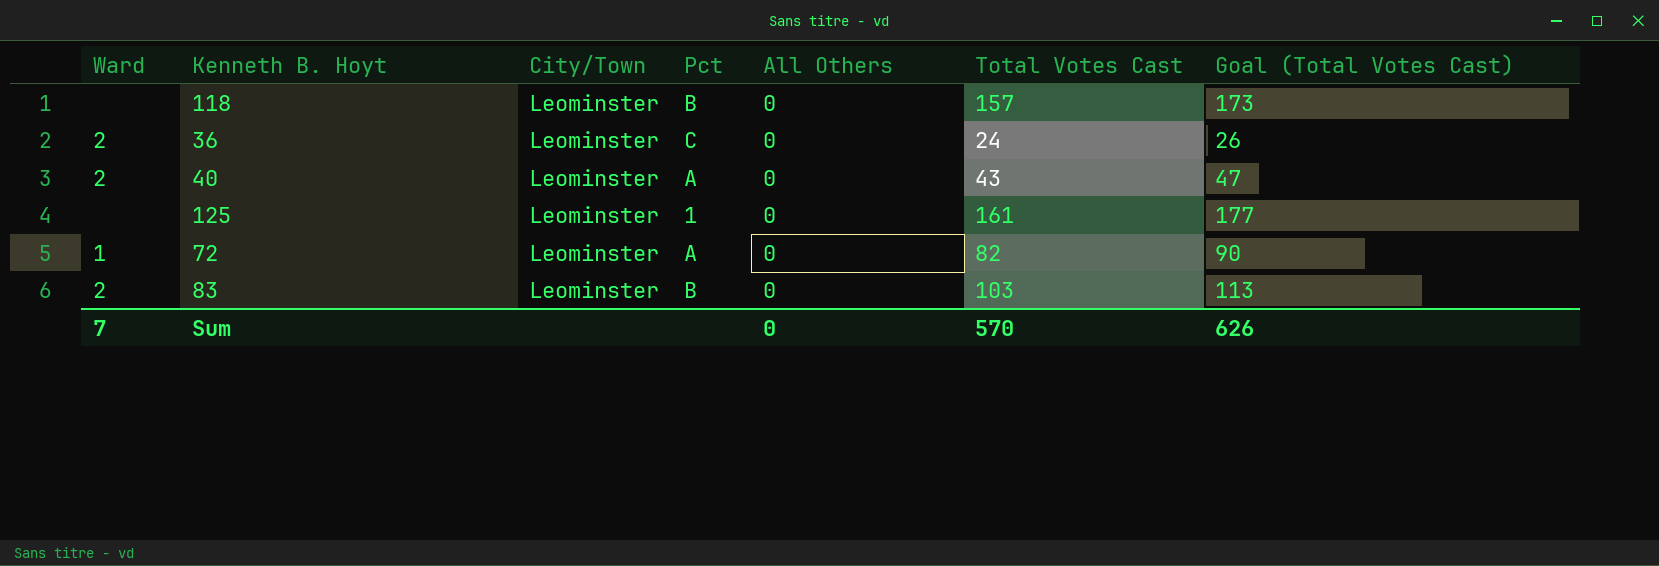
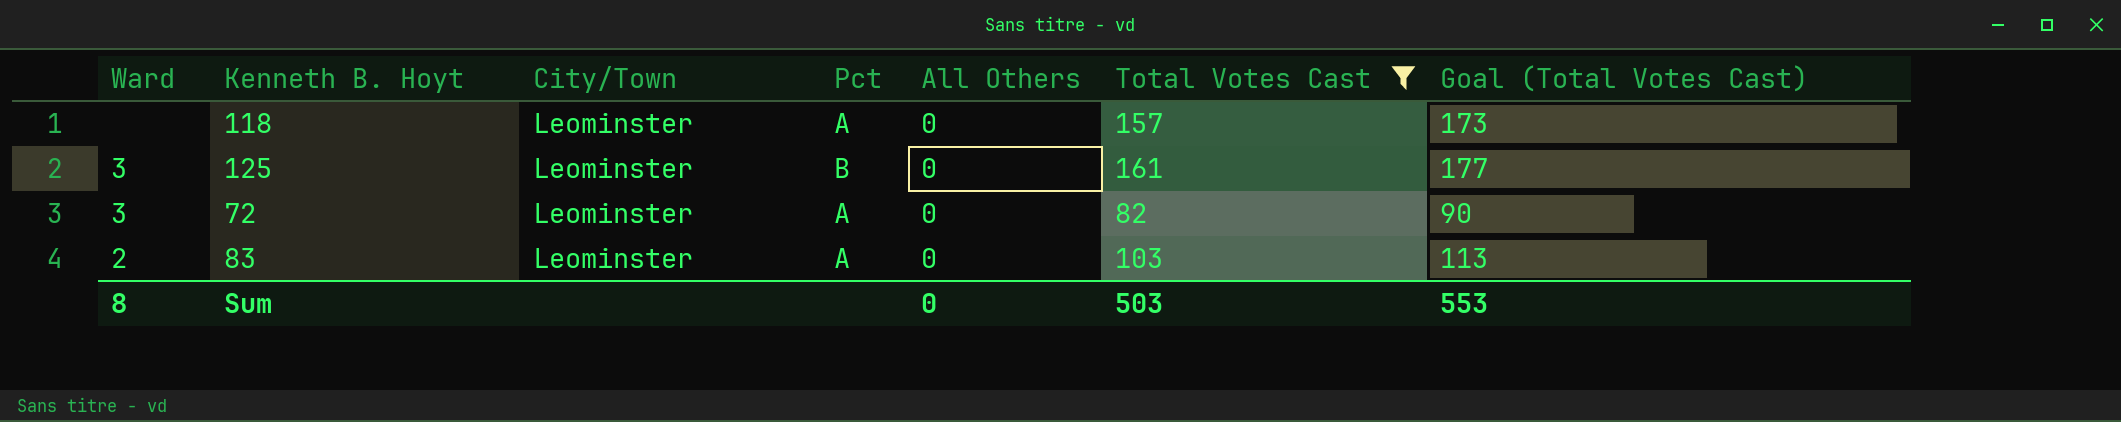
filter: none -> Total Votes Cast >= 82
118 | Pct: B -> A
125 | Ward: none -> 3
125 | Pct: 1 -> B
72 | Ward: 1 -> 3
83 | Pct: B -> A
Sum | Ward: 7 -> 8
Sum | Total Votes Cast: 570 -> 503
Sum | Goal (Total Votes Cast): 626 -> 553

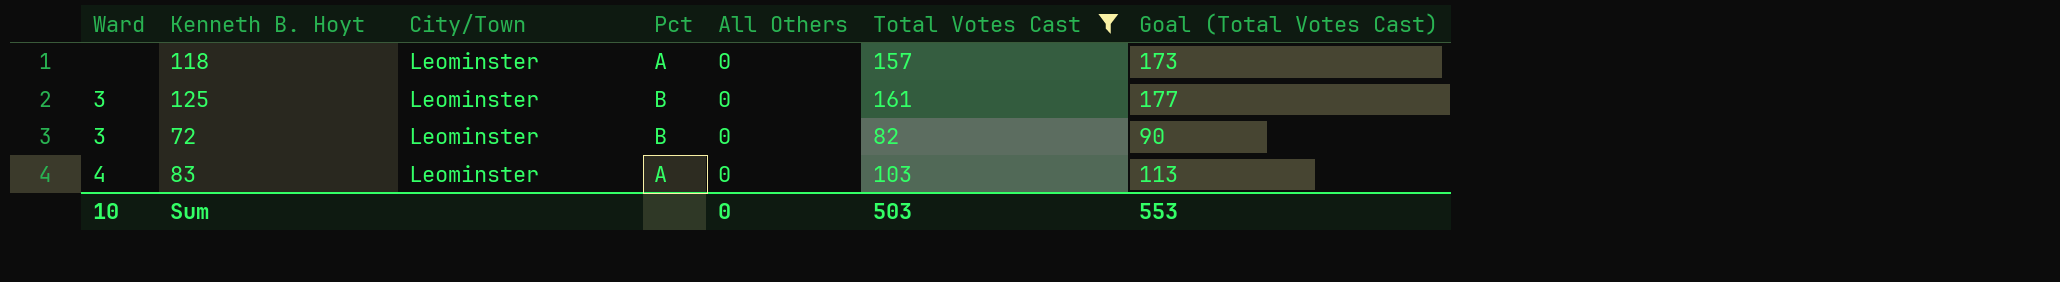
72 | Pct: A -> B
83 | Ward: 2 -> 4
Sum | Ward: 8 -> 10

